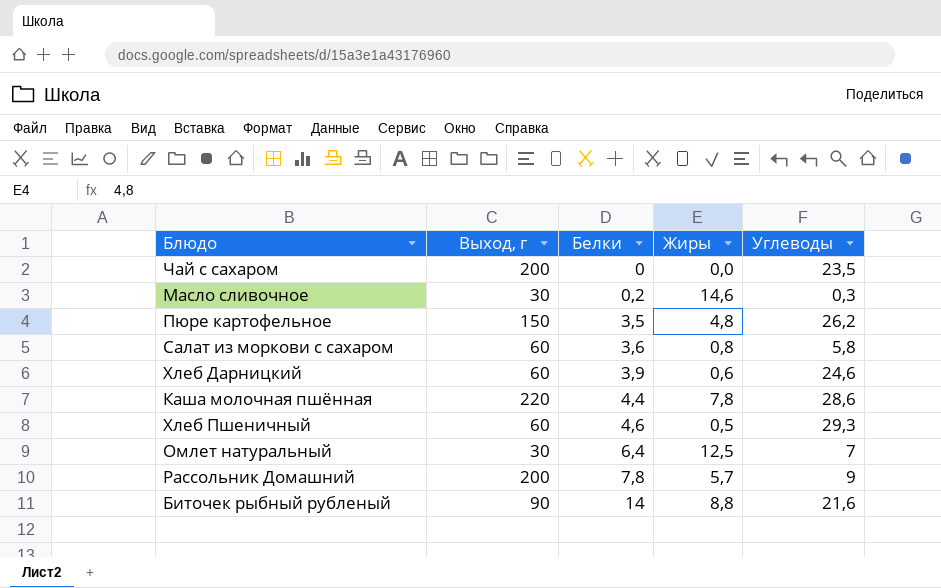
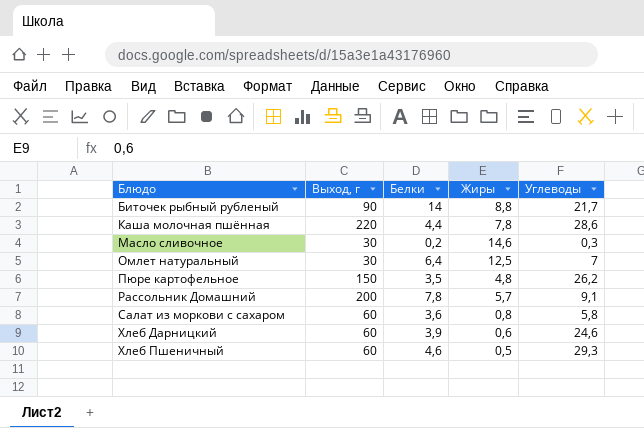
row order: Белки ascending -> Блюдо ascending
row Чай с сахаром: 200 | 0 | 0,0 | 23,5 -> none
Биточек рыбный рубленый | Углеводы: 21,6 -> 21,7
Рассольник Домашний | Углеводы: 9 -> 9,1

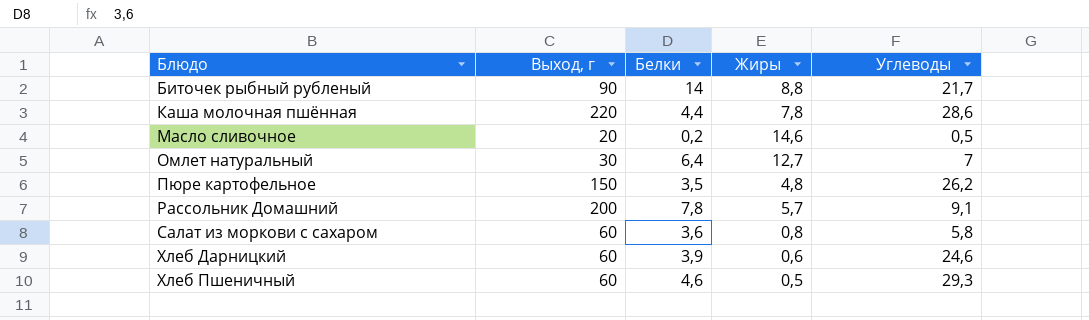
Масло сливочное | Выход, г: 30 -> 20
Масло сливочное | Углеводы: 0,3 -> 0,5
Омлет натуральный | Жиры: 12,5 -> 12,7

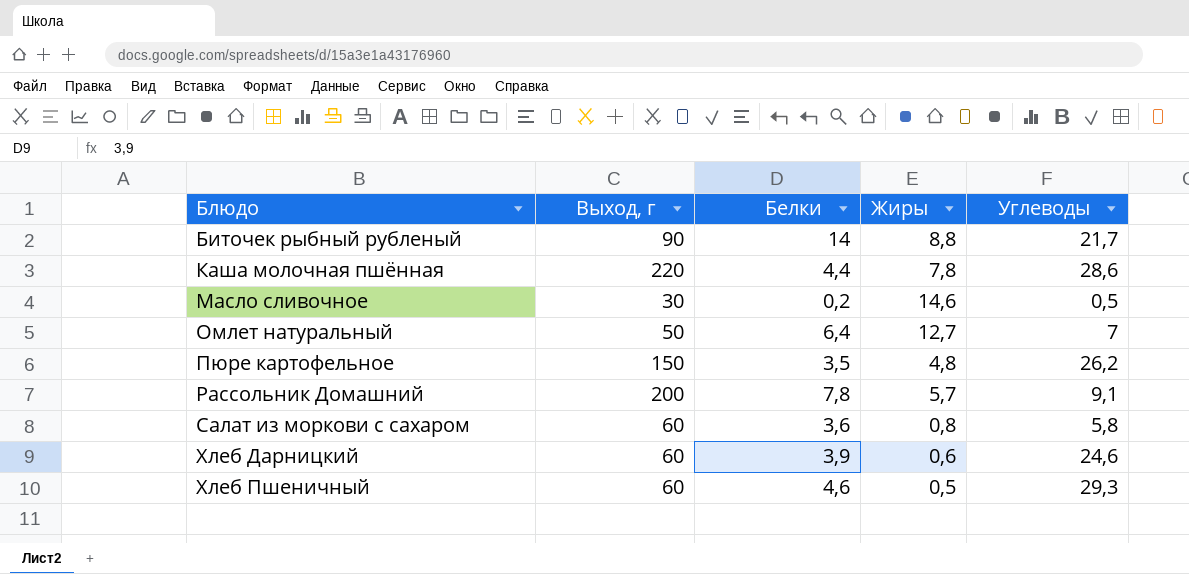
Масло сливочное | Выход, г: 20 -> 30
Омлет натуральный | Выход, г: 30 -> 50

